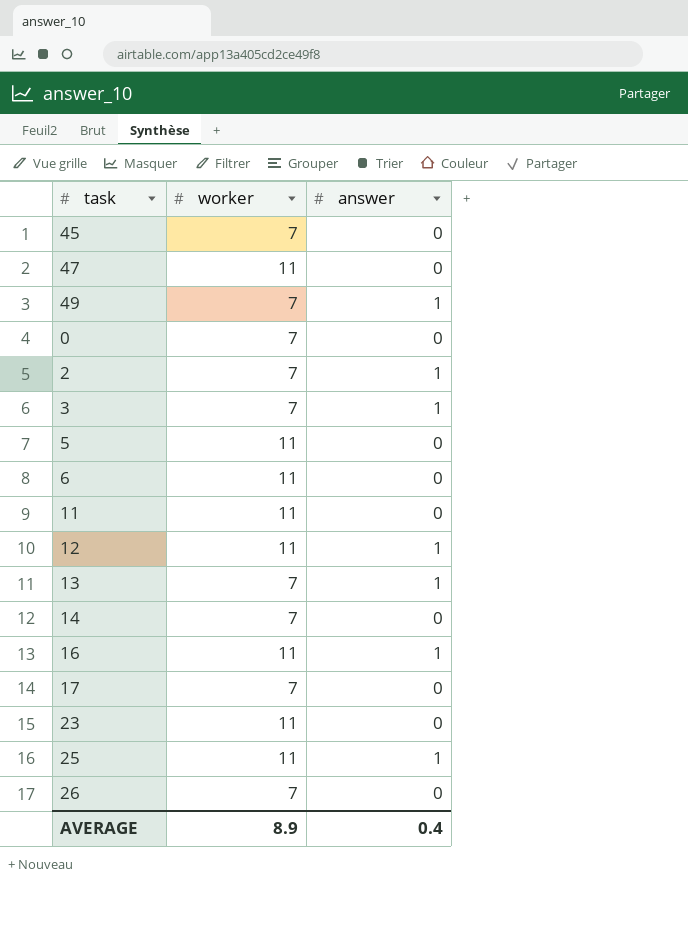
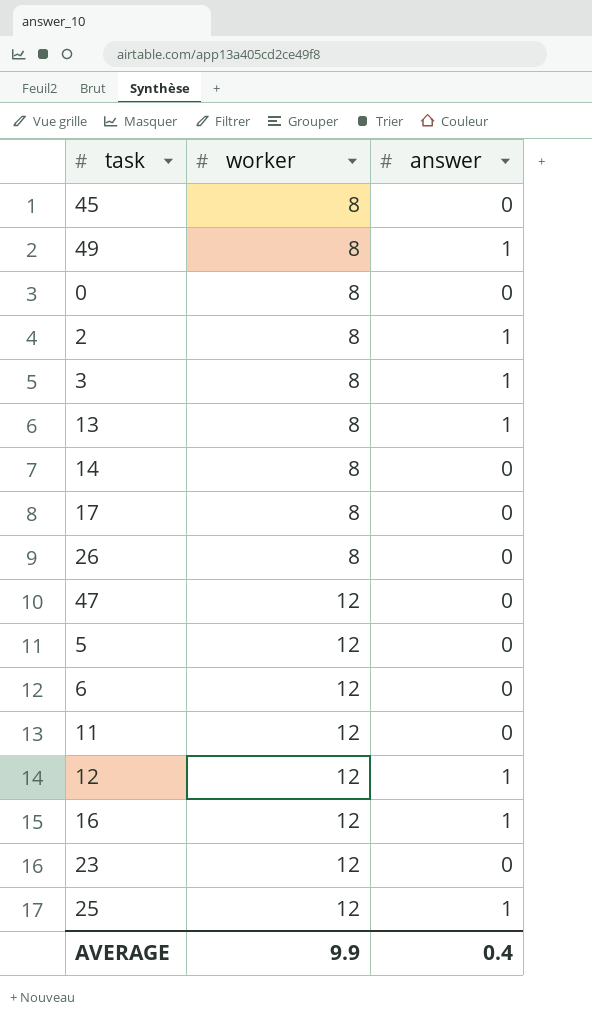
row order: none -> worker ascending
45 | worker: 7 -> 8
49 | worker: 7 -> 8
0 | worker: 7 -> 8
2 | worker: 7 -> 8
3 | worker: 7 -> 8
13 | worker: 7 -> 8
14 | worker: 7 -> 8
17 | worker: 7 -> 8
26 | worker: 7 -> 8
47 | worker: 11 -> 12
5 | worker: 11 -> 12
6 | worker: 11 -> 12
11 | worker: 11 -> 12
12 | worker: 11 -> 12
16 | worker: 11 -> 12
23 | worker: 11 -> 12
25 | worker: 11 -> 12
AVERAGE | worker: 8.9 -> 9.9

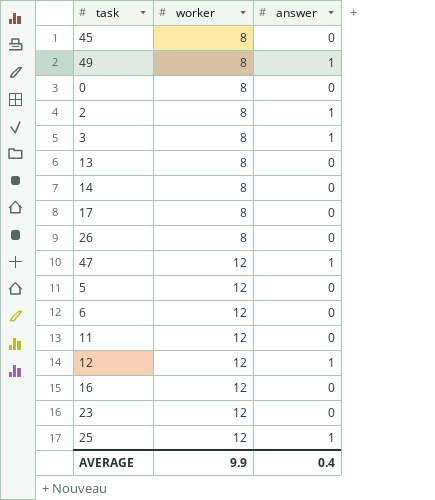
13 | answer: 1 -> 0
47 | answer: 0 -> 1
16 | answer: 1 -> 0

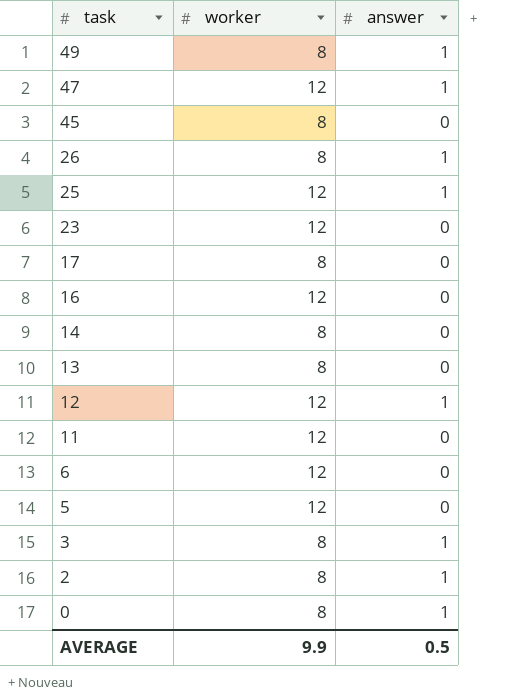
row order: worker ascending -> task descending
26 | answer: 0 -> 1
0 | answer: 0 -> 1
AVERAGE | answer: 0.4 -> 0.5

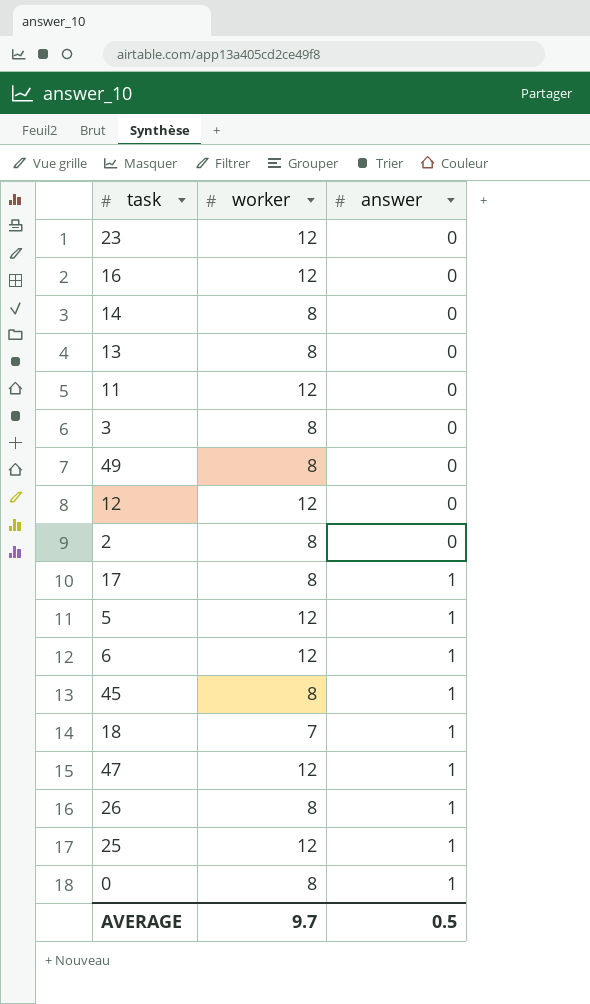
row order: task descending -> answer ascending
3 | answer: 1 -> 0
49 | answer: 1 -> 0
12 | answer: 1 -> 0
2 | answer: 1 -> 0
17 | answer: 0 -> 1
5 | answer: 0 -> 1
6 | answer: 0 -> 1
45 | answer: 0 -> 1
row 18: none -> 7 | 1
AVERAGE | worker: 9.9 -> 9.7

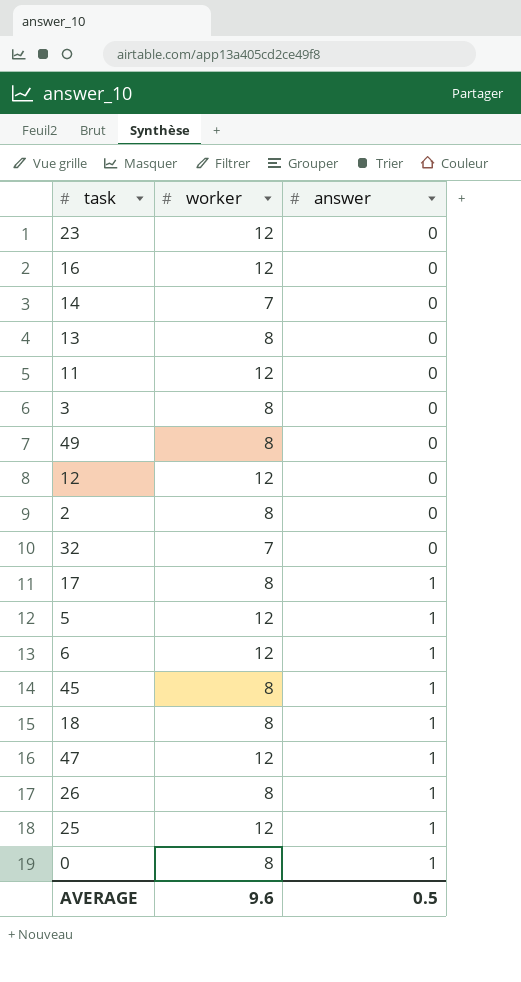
14 | worker: 8 -> 7
row 32: none -> 7 | 0
18 | worker: 7 -> 8
AVERAGE | worker: 9.7 -> 9.6

